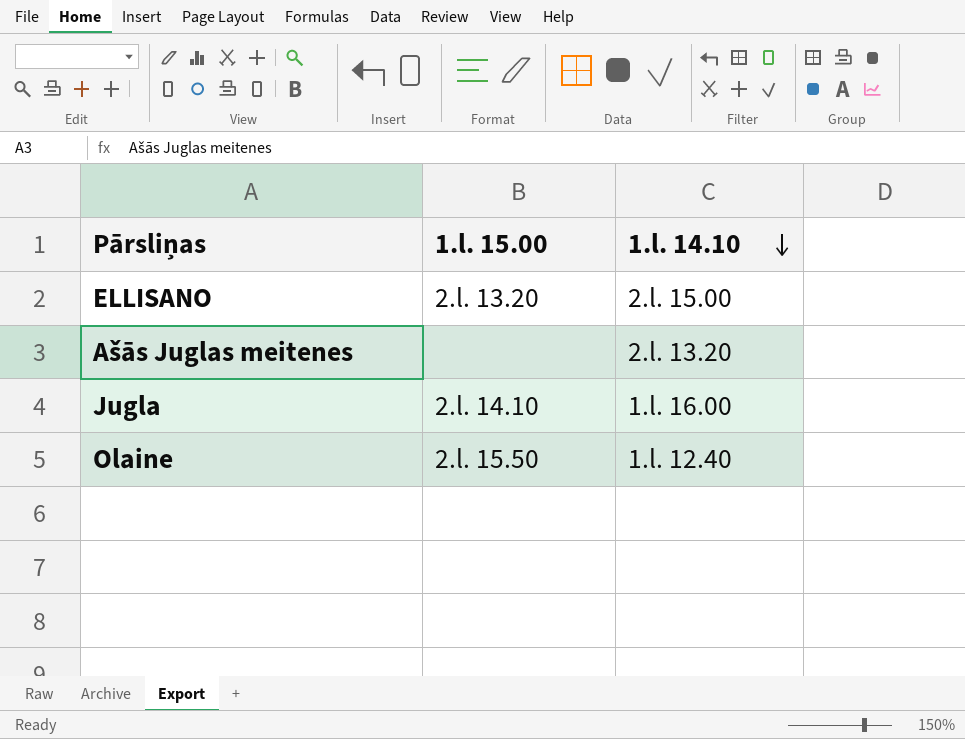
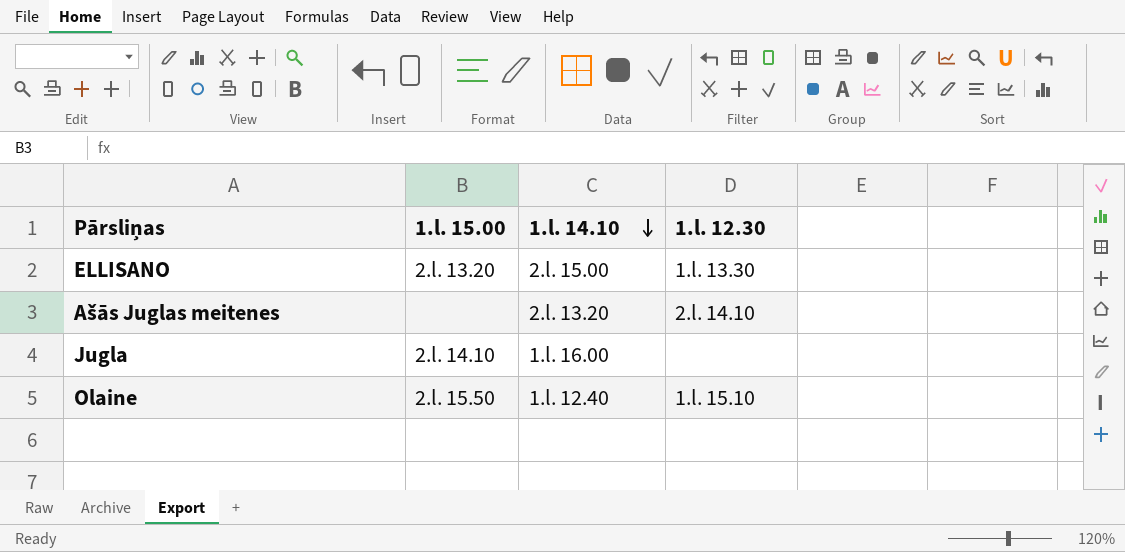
column 1.l. 12.30 | position: none -> 4

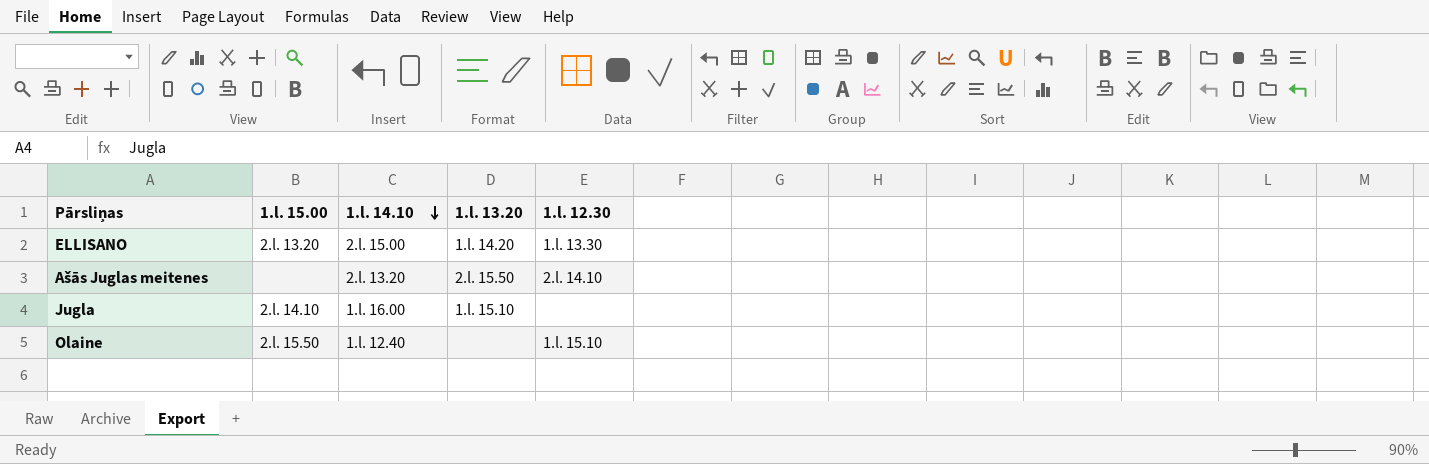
column 1.l. 13.20 | position: none -> 4

